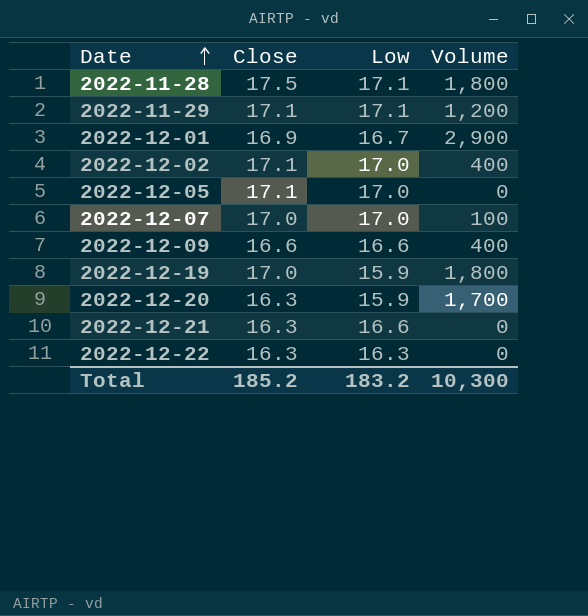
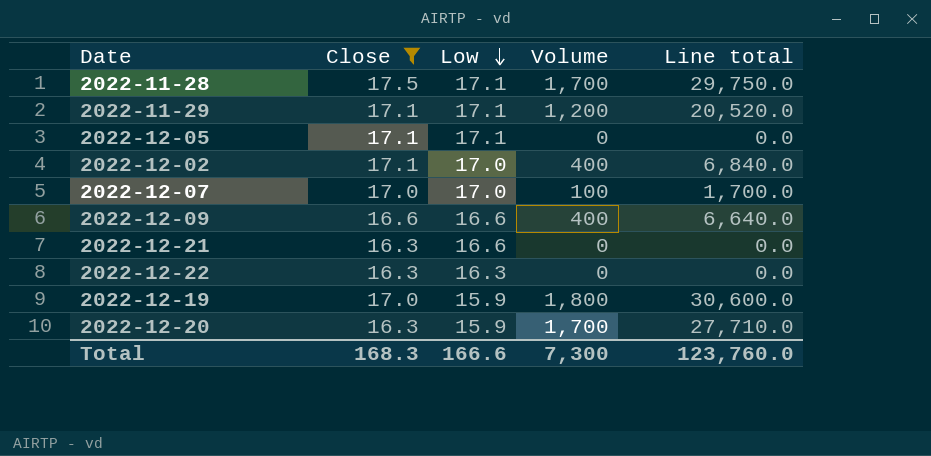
filter: none -> Close != 16.9
row order: Date ascending -> Low descending
column Line total | formula: none -> [Close] * [Volume]
2022-11-28 | Volume: 1,800 -> 1,700
2022-12-05 | Low: 17.0 -> 17.1
Total | Close: 185.2 -> 168.3
Total | Low: 183.2 -> 166.6
Total | Volume: 10,300 -> 7,300

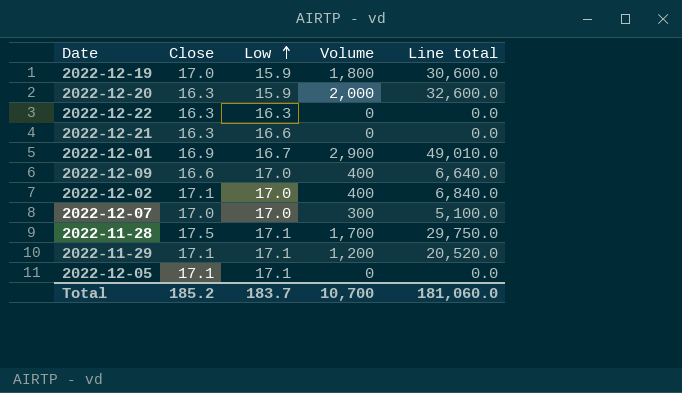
filter: Close != 16.9 -> none
row order: Low descending -> Low ascending
2022-12-20 | Volume: 1,700 -> 2,000
2022-12-20 | Line total: 27,710.0 -> 32,600.0
2022-12-09 | Low: 16.6 -> 17.0
2022-12-07 | Volume: 100 -> 300
2022-12-07 | Line total: 1,700.0 -> 5,100.0
Total | Close: 168.3 -> 185.2
Total | Low: 166.6 -> 183.7
Total | Volume: 7,300 -> 10,700
Total | Line total: 123,760.0 -> 181,060.0

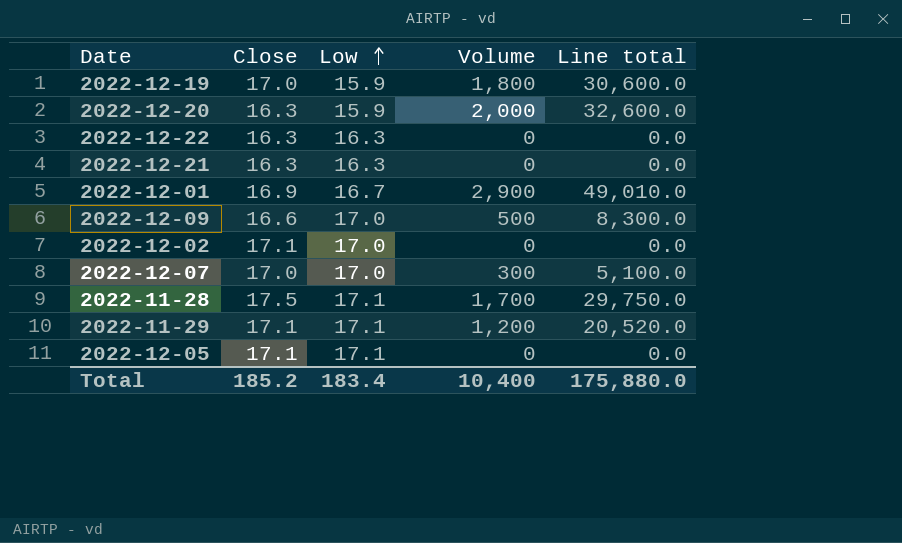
2022-12-21 | Low: 16.6 -> 16.3
2022-12-09 | Volume: 400 -> 500
2022-12-09 | Line total: 6,640.0 -> 8,300.0
2022-12-02 | Volume: 400 -> 0
2022-12-02 | Line total: 6,840.0 -> 0.0
Total | Low: 183.7 -> 183.4
Total | Volume: 10,700 -> 10,400
Total | Line total: 181,060.0 -> 175,880.0

